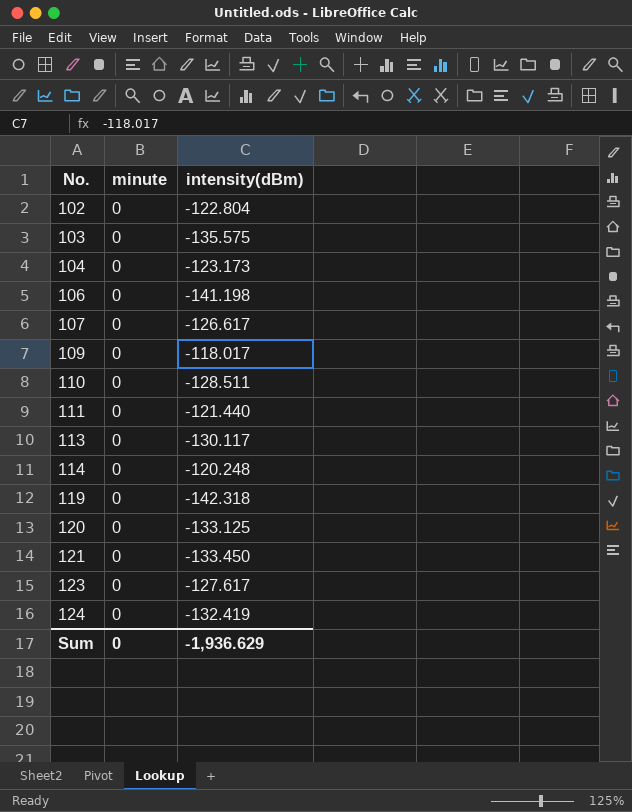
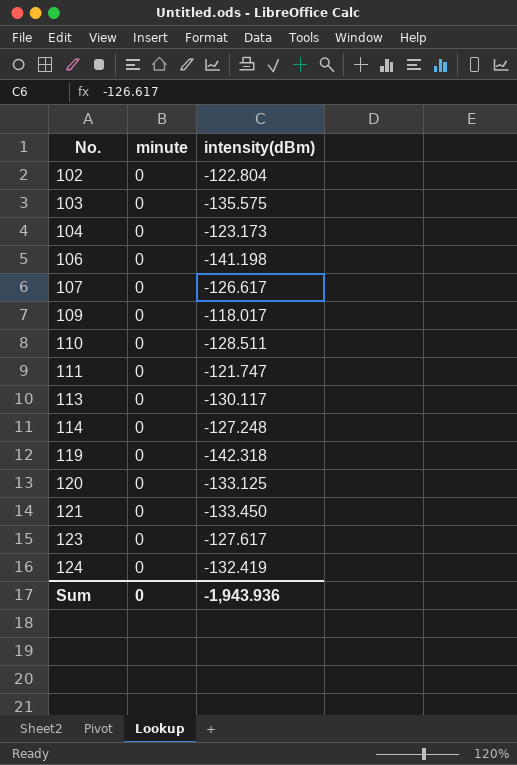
111 | intensity(dBm): -121.440 -> -121.747
114 | intensity(dBm): -120.248 -> -127.248
Sum | intensity(dBm): -1,936.629 -> -1,943.936

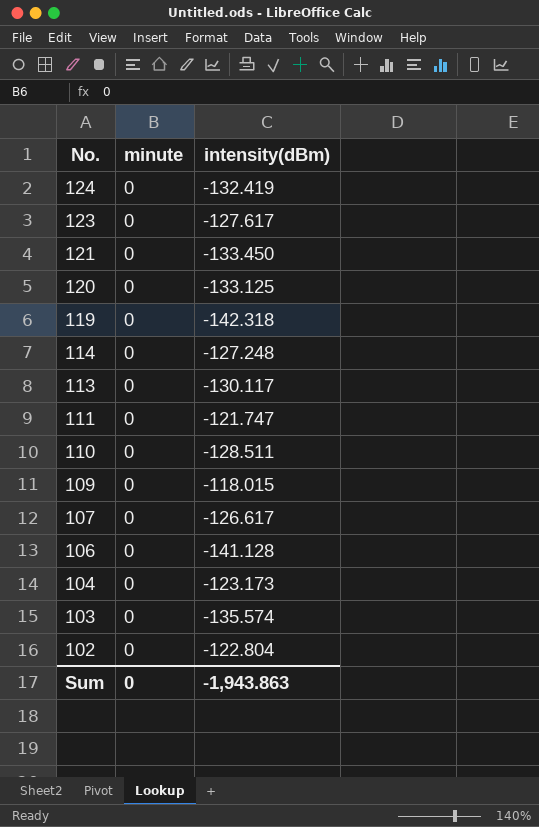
row order: No. ascending -> No. descending
109 | intensity(dBm): -118.017 -> -118.015
106 | intensity(dBm): -141.198 -> -141.128
103 | intensity(dBm): -135.575 -> -135.574
Sum | intensity(dBm): -1,943.936 -> -1,943.863

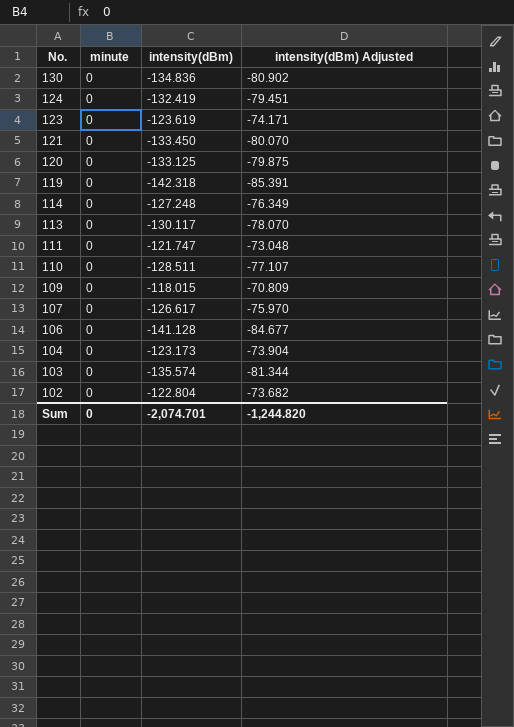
column intensity(dBm) Adjusted | formula: none -> [intensity(dBm)] * 0.6
row 130: none -> 0 | -134.836 | -80.902
123 | intensity(dBm): -127.617 -> -123.619
Sum | intensity(dBm): -1,943.863 -> -2,074.701

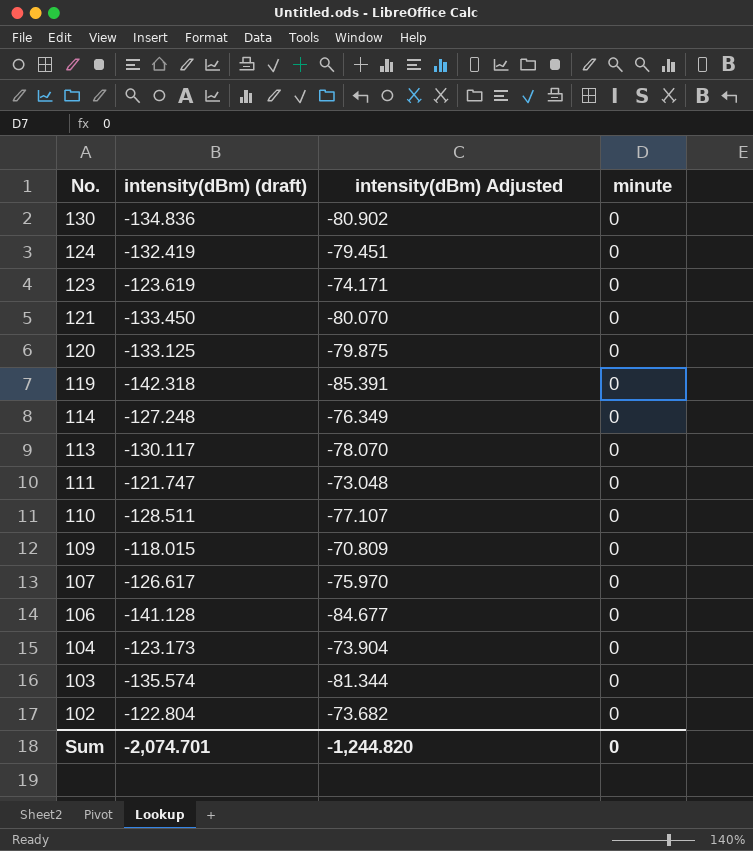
column name: intensity(dBm) -> intensity(dBm) (draft)
column minute | position: 2 -> 4

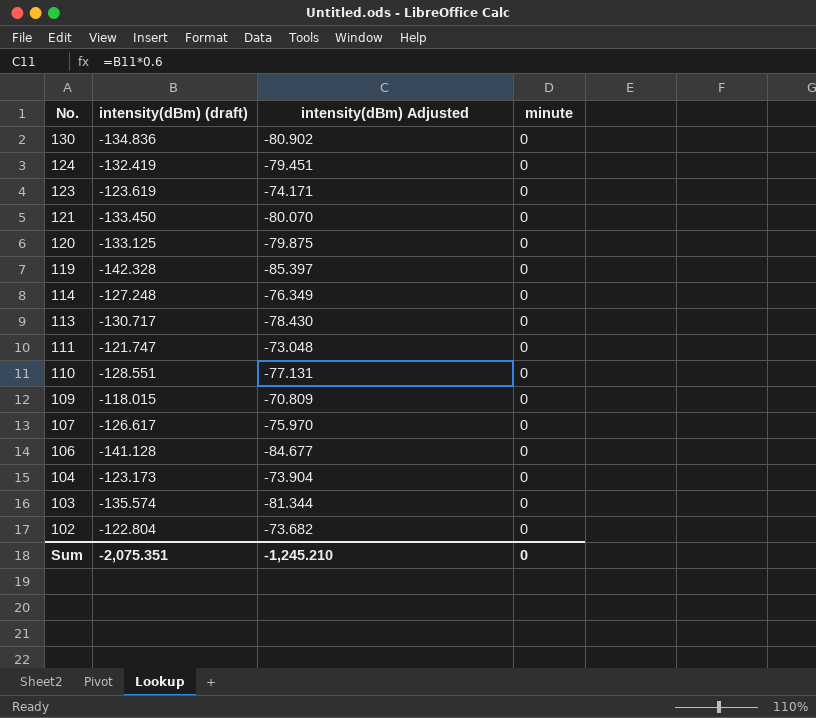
119 | intensity(dBm) (draft): -142.318 -> -142.328
119 | intensity(dBm) Adjusted: -85.391 -> -85.397
113 | intensity(dBm) (draft): -130.117 -> -130.717
113 | intensity(dBm) Adjusted: -78.070 -> -78.430
110 | intensity(dBm) (draft): -128.511 -> -128.551
110 | intensity(dBm) Adjusted: -77.107 -> -77.131
Sum | intensity(dBm) (draft): -2,074.701 -> -2,075.351
Sum | intensity(dBm) Adjusted: -1,244.820 -> -1,245.210

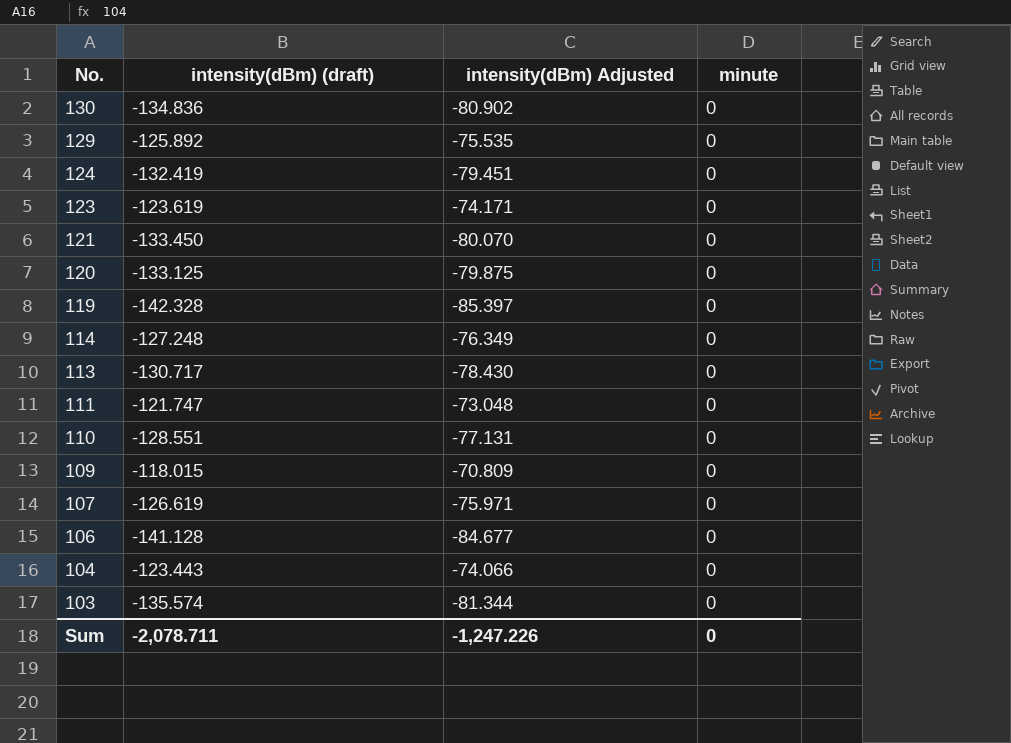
row 102: -122.804 | -73.682 | 0 -> none
row 129: none -> -125.892 | -75.535 | 0
107 | intensity(dBm) (draft): -126.617 -> -126.619
107 | intensity(dBm) Adjusted: -75.970 -> -75.971
104 | intensity(dBm) (draft): -123.173 -> -123.443
104 | intensity(dBm) Adjusted: -73.904 -> -74.066
Sum | intensity(dBm) (draft): -2,075.351 -> -2,078.711
Sum | intensity(dBm) Adjusted: -1,245.210 -> -1,247.226

